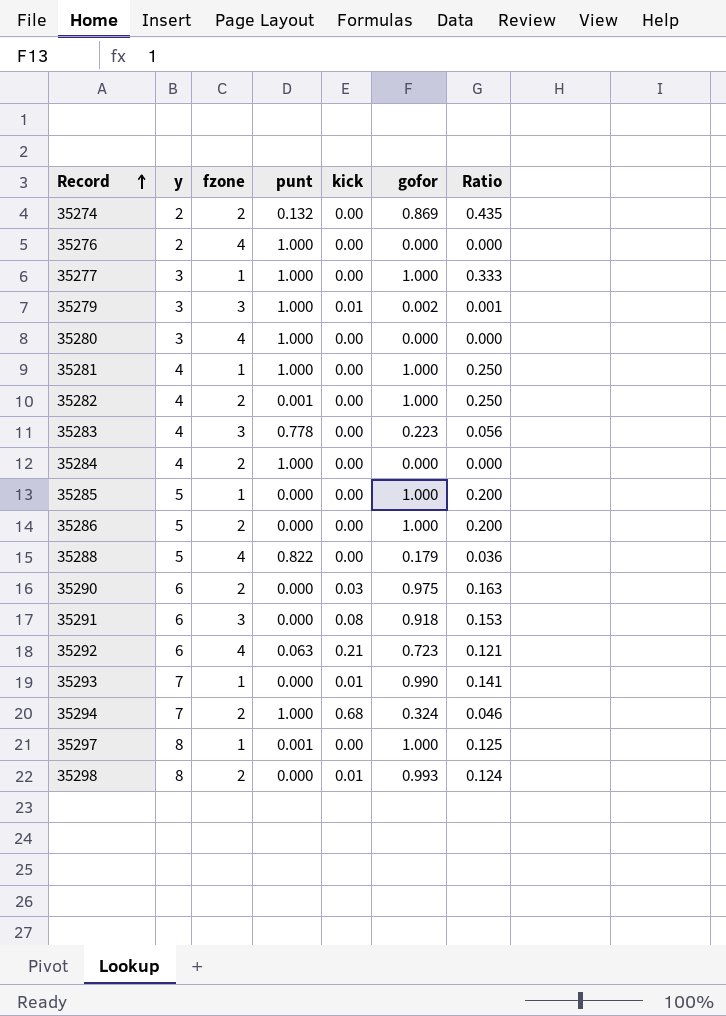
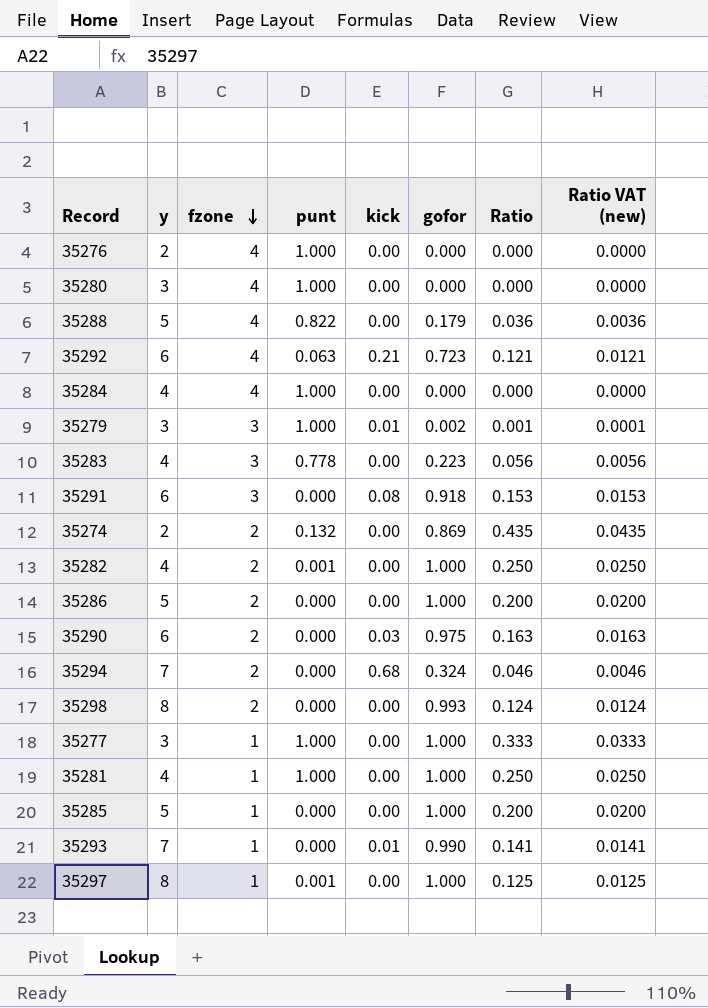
row order: Record ascending -> fzone descending
column Ratio VAT (new) | formula: none -> [Ratio] * 0.1
35284 | fzone: 2 -> 4
35294 | punt: 1.000 -> 0.000
35298 | kick: 0.01 -> 0.00

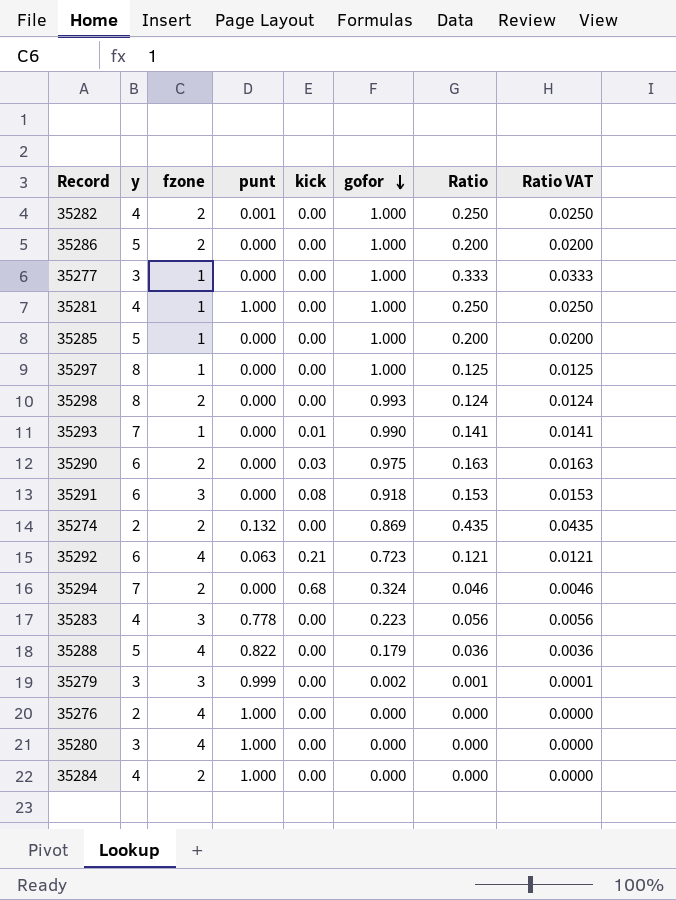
row order: fzone descending -> gofor descending
column name: Ratio VAT (new) -> Ratio VAT
35277 | punt: 1.000 -> 0.000
35297 | punt: 0.001 -> 0.000
35279 | punt: 1.000 -> 0.999
35279 | kick: 0.01 -> 0.00
35284 | fzone: 4 -> 2

